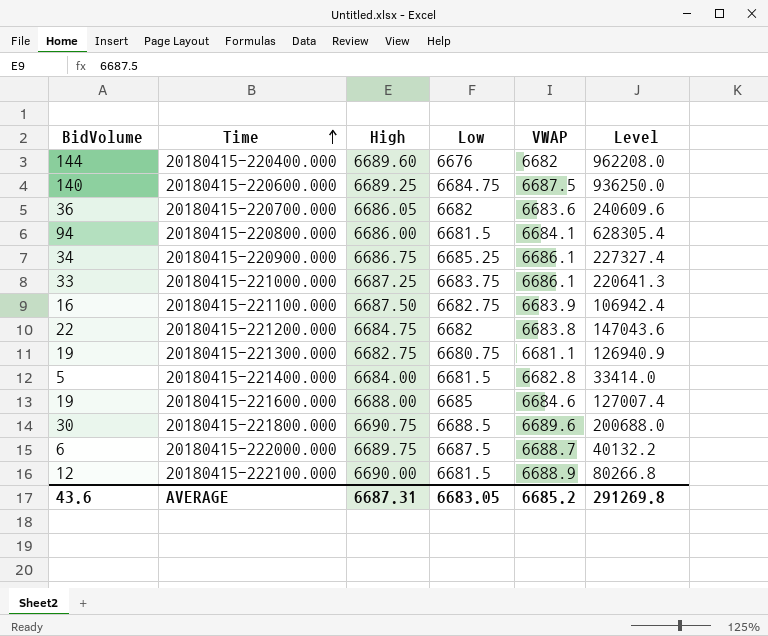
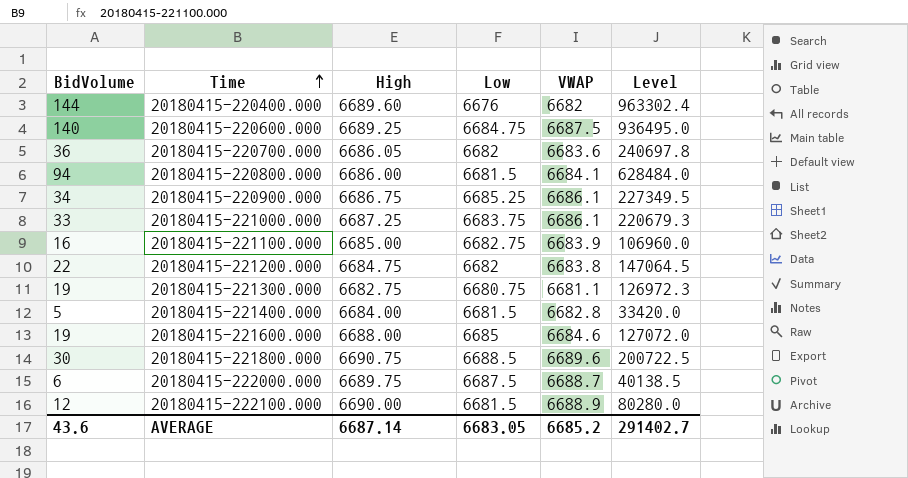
column Level | formula: [BidVolume] * [VWAP] -> [BidVolume] * [High]
20180415-221100.000 | High: 6687.50 -> 6685.00
AVERAGE | High: 6687.31 -> 6687.14
AVERAGE | Level: 291269.8 -> 291402.7

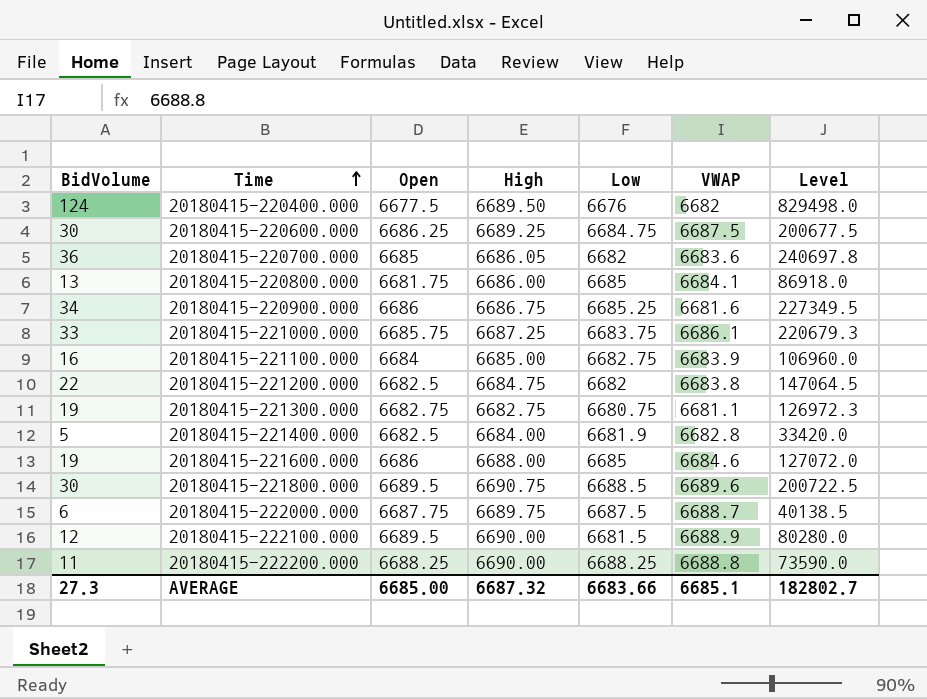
column Open | position: none -> 3
20180415-220400.000 | BidVolume: 144 -> 124
20180415-220400.000 | High: 6689.60 -> 6689.50
20180415-220400.000 | Level: 963302.4 -> 829498.0
20180415-220600.000 | BidVolume: 140 -> 30
20180415-220600.000 | Level: 936495.0 -> 200677.5
20180415-220800.000 | BidVolume: 94 -> 13
20180415-220800.000 | Low: 6681.5 -> 6685
20180415-220800.000 | Level: 628484.0 -> 86918.0
20180415-220900.000 | VWAP: 6686.1 -> 6681.6
20180415-221400.000 | Low: 6681.5 -> 6681.9
row 20180415-222200.000: none -> 11 | 6688.25 | 6690.00 | 6688.25 | 6688.8 | 73590.0
AVERAGE | BidVolume: 43.6 -> 27.3
AVERAGE | High: 6687.14 -> 6687.32
AVERAGE | Low: 6683.05 -> 6683.66
AVERAGE | VWAP: 6685.2 -> 6685.1
AVERAGE | Level: 291402.7 -> 182802.7

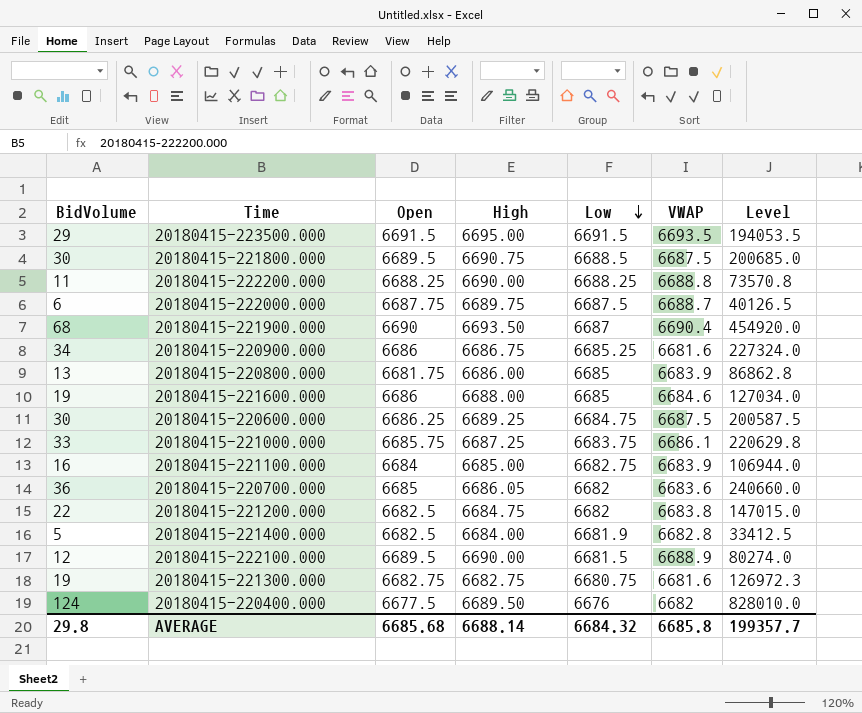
row order: Time ascending -> Low descending
column Level | formula: [BidVolume] * [High] -> [BidVolume] * [Open]
row 20180415-223500.000: none -> 29 | 6691.5 | 6695.00 | 6691.5 | 6693.5 | 194053.5
20180415-221800.000 | VWAP: 6689.6 -> 6687.5
row 20180415-221900.000: none -> 68 | 6690 | 6693.50 | 6687 | 6690.4 | 454920.0
20180415-220800.000 | VWAP: 6684.1 -> 6683.9
20180415-221300.000 | VWAP: 6681.1 -> 6681.6
AVERAGE | BidVolume: 27.3 -> 29.8
AVERAGE | Open: 6685.00 -> 6685.68
AVERAGE | High: 6687.32 -> 6688.14
AVERAGE | Low: 6683.66 -> 6684.32
AVERAGE | VWAP: 6685.1 -> 6685.8
AVERAGE | Level: 182802.7 -> 199357.7

